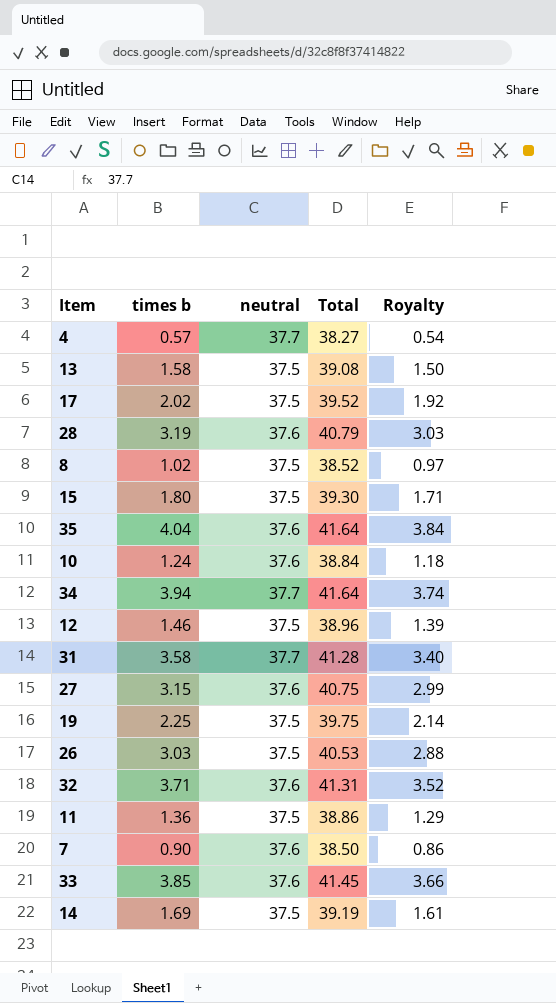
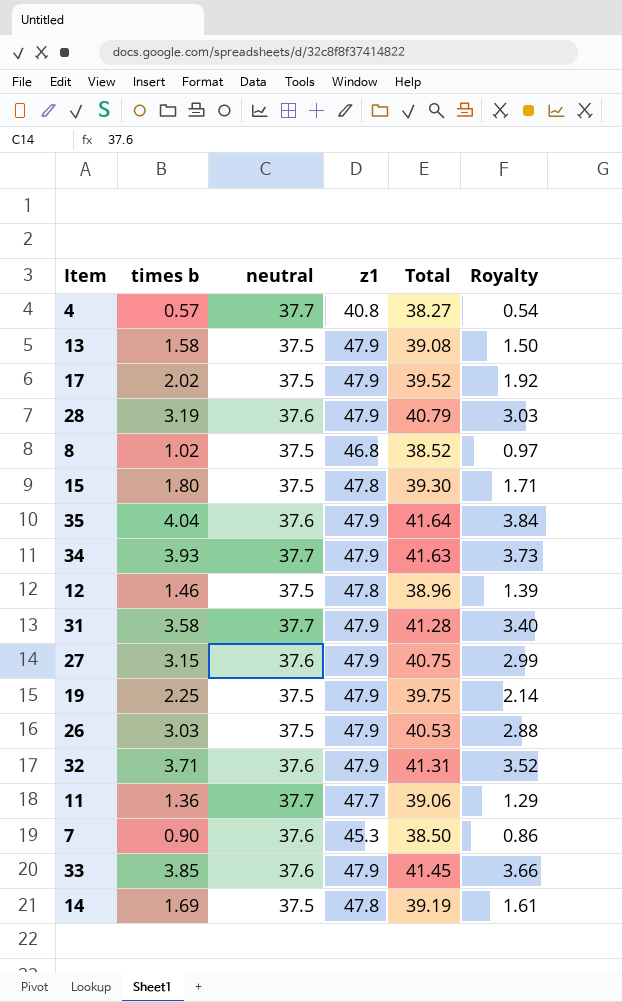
column z1 | position: none -> 4
row 10: 1.24 | 37.6 | 38.84 | 1.18 -> none
34 | times b: 3.94 -> 3.93
34 | Total: 41.64 -> 41.63
34 | Royalty: 3.74 -> 3.73
11 | neutral: 37.5 -> 37.7
11 | Total: 38.86 -> 39.06

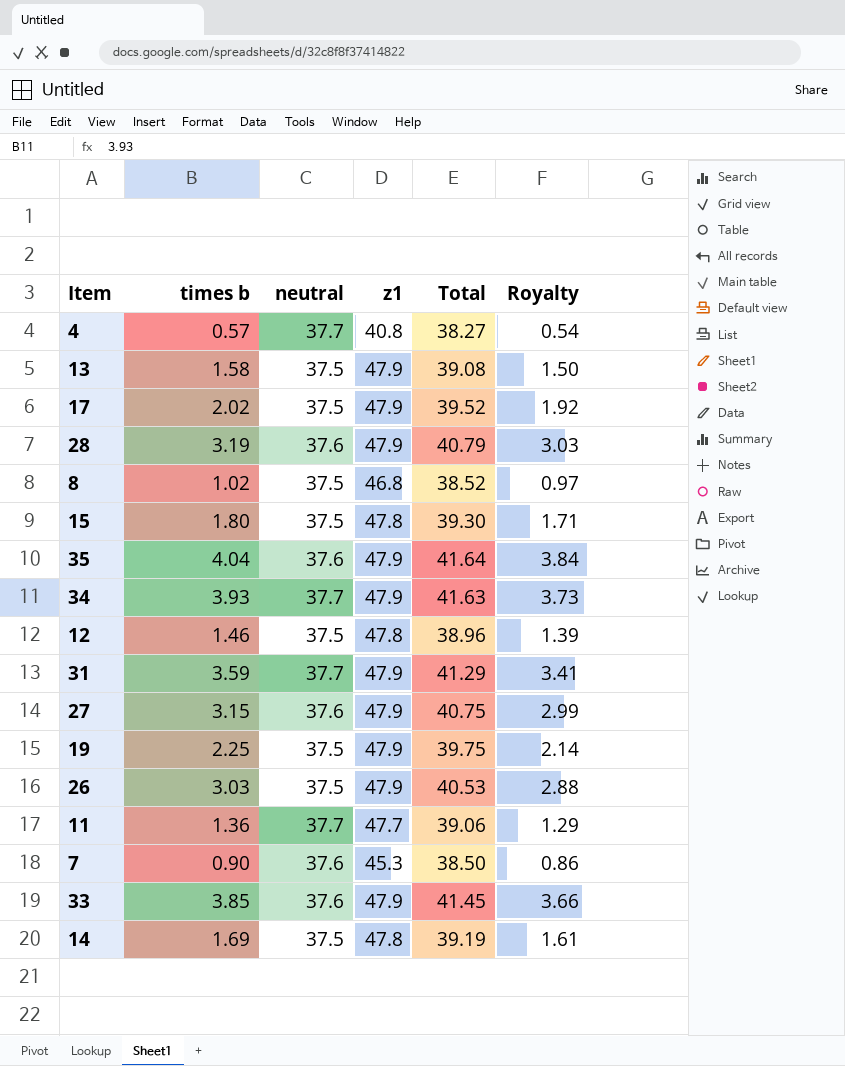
row 32: 3.71 | 37.6 | 47.9 | 41.31 | 3.52 -> none
31 | times b: 3.58 -> 3.59
31 | Total: 41.28 -> 41.29
31 | Royalty: 3.40 -> 3.41

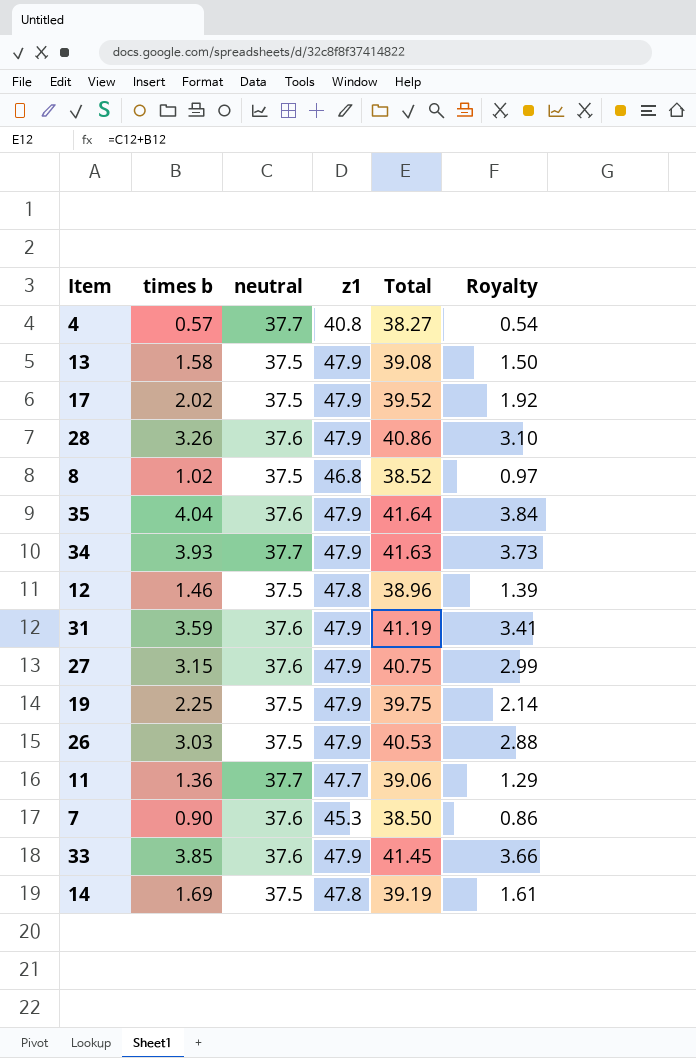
row 15: 1.80 | 37.5 | 47.8 | 39.30 | 1.71 -> none
28 | times b: 3.19 -> 3.26
28 | Total: 40.79 -> 40.86
28 | Royalty: 3.03 -> 3.10
31 | neutral: 37.7 -> 37.6
31 | Total: 41.29 -> 41.19

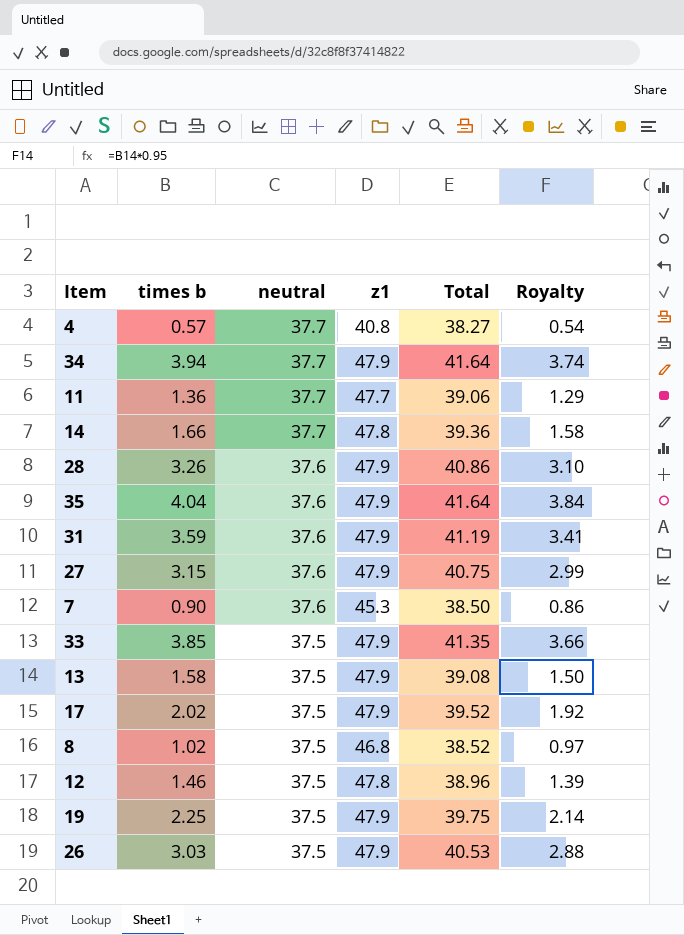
row order: none -> neutral descending
34 | times b: 3.93 -> 3.94
34 | Total: 41.63 -> 41.64
34 | Royalty: 3.73 -> 3.74
14 | times b: 1.69 -> 1.66
14 | neutral: 37.5 -> 37.7
14 | Total: 39.19 -> 39.36
14 | Royalty: 1.61 -> 1.58
33 | neutral: 37.6 -> 37.5
33 | Total: 41.45 -> 41.35

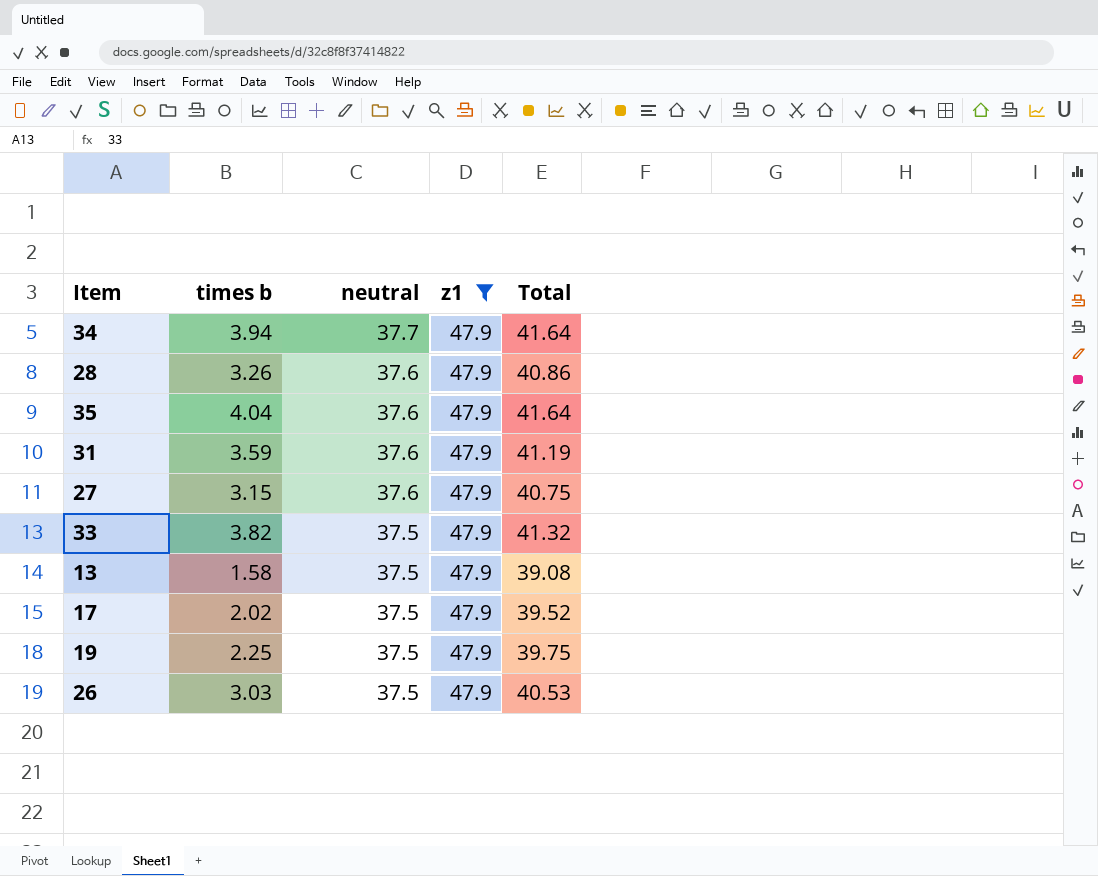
filter: none -> z1 = 47.9
column Royalty | formula: [times b] * 0.95 -> none
33 | times b: 3.85 -> 3.82
33 | Total: 41.35 -> 41.32

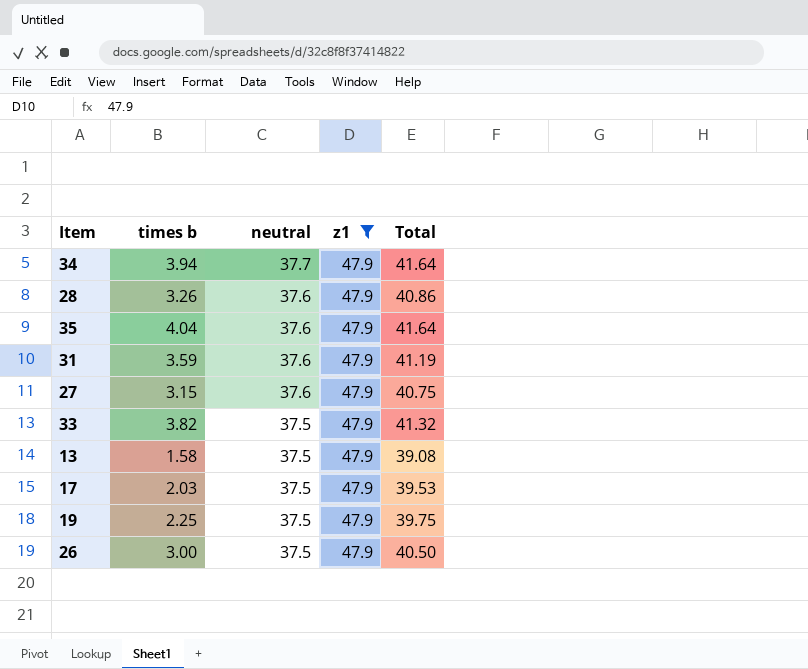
17 | times b: 2.02 -> 2.03
17 | Total: 39.52 -> 39.53
26 | times b: 3.03 -> 3.00
26 | Total: 40.53 -> 40.50

